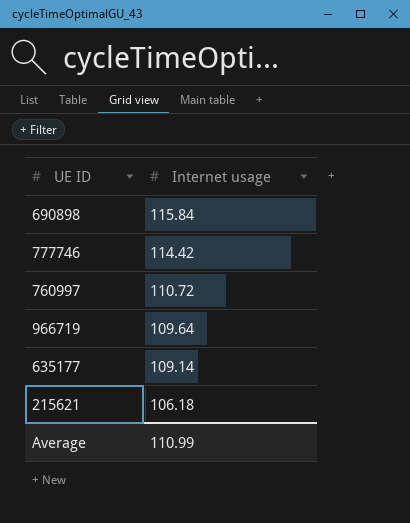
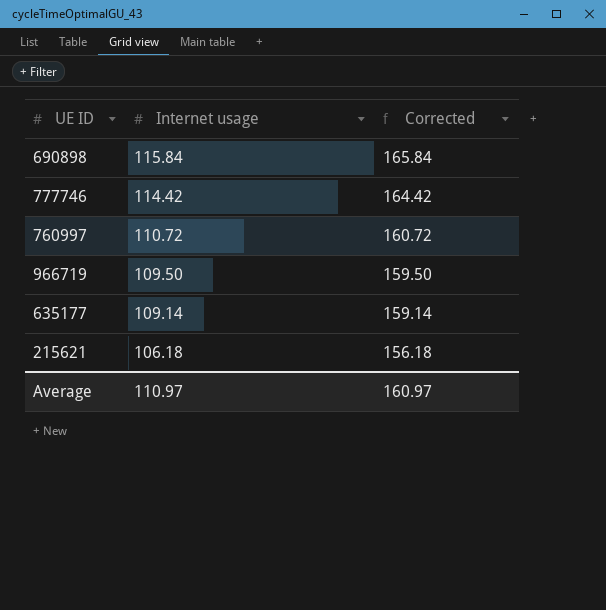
column Corrected | formula: none -> [Internet usage] + 50
966719 | Internet usage: 109.64 -> 109.50
Average | Internet usage: 110.99 -> 110.97

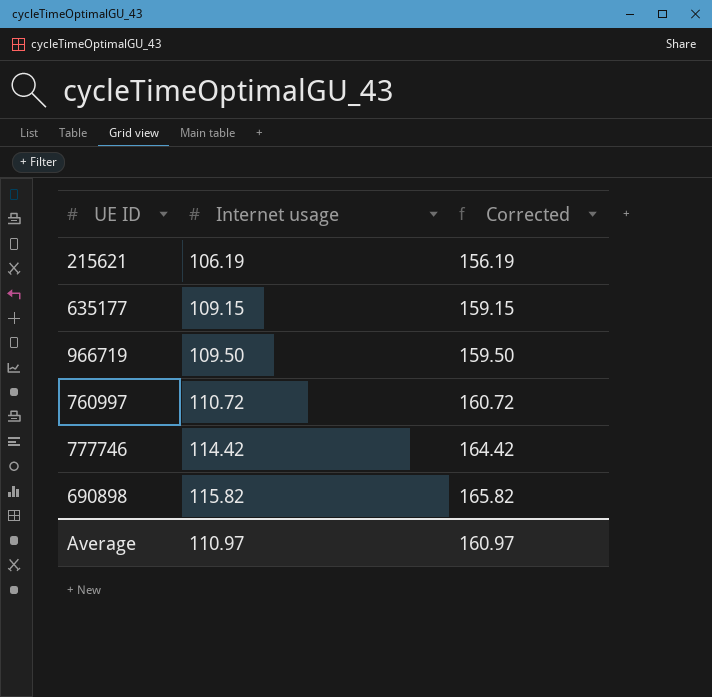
row order: Internet usage descending -> Internet usage ascending
215621 | Internet usage: 106.18 -> 106.19
215621 | Corrected: 156.18 -> 156.19
635177 | Internet usage: 109.14 -> 109.15
635177 | Corrected: 159.14 -> 159.15
690898 | Internet usage: 115.84 -> 115.82
690898 | Corrected: 165.84 -> 165.82

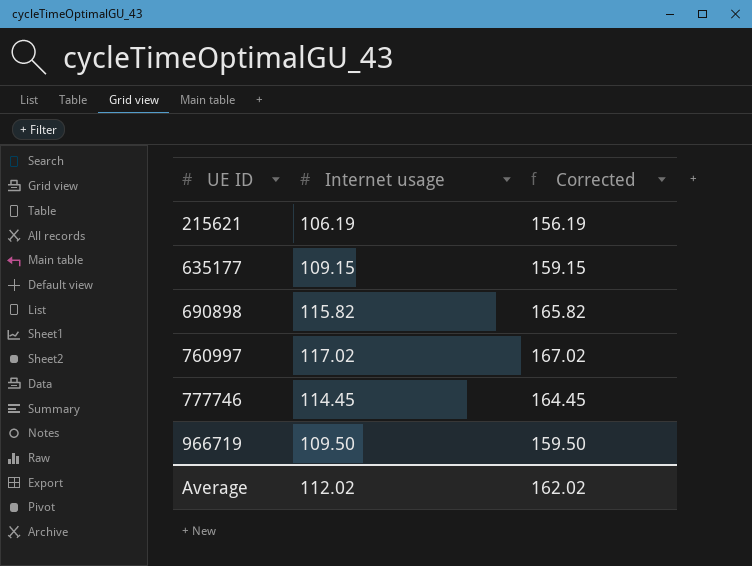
row order: Internet usage ascending -> UE ID ascending
760997 | Internet usage: 110.72 -> 117.02
760997 | Corrected: 160.72 -> 167.02
777746 | Internet usage: 114.42 -> 114.45
777746 | Corrected: 164.42 -> 164.45
Average | Internet usage: 110.97 -> 112.02
Average | Corrected: 160.97 -> 162.02

